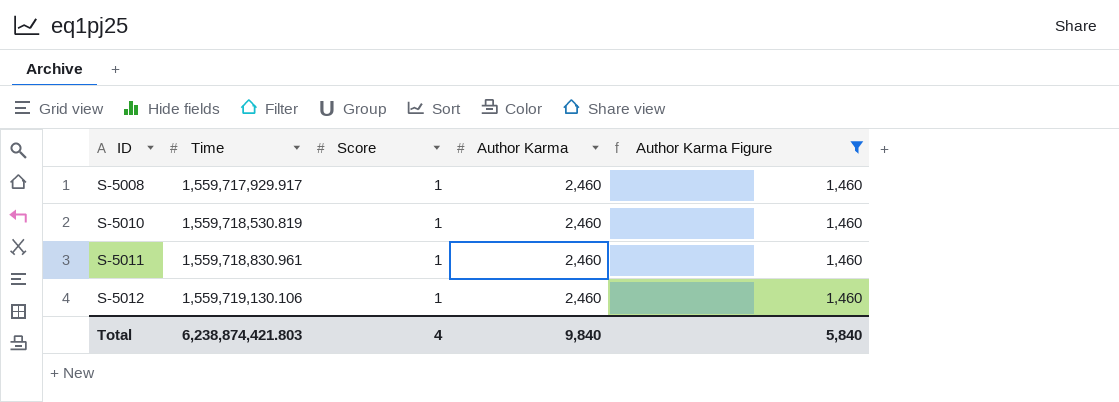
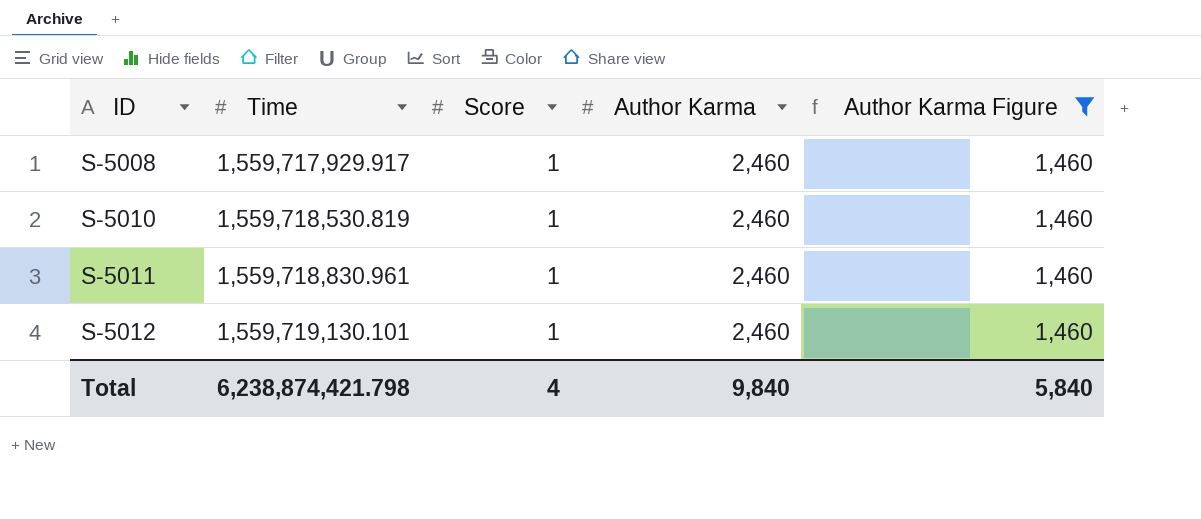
S-5012 | Time: 1,559,719,130.106 -> 1,559,719,130.101
Total | Time: 6,238,874,421.803 -> 6,238,874,421.798

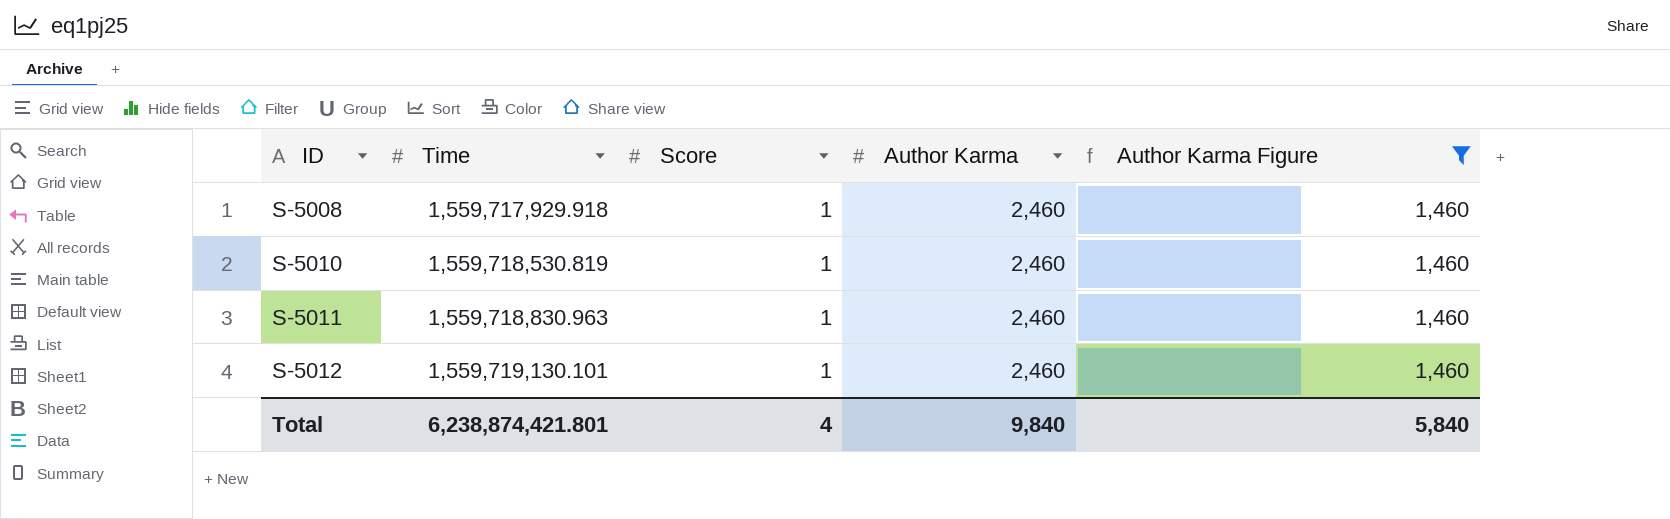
S-5008 | Time: 1,559,717,929.917 -> 1,559,717,929.918
S-5011 | Time: 1,559,718,830.961 -> 1,559,718,830.963
Total | Time: 6,238,874,421.798 -> 6,238,874,421.801

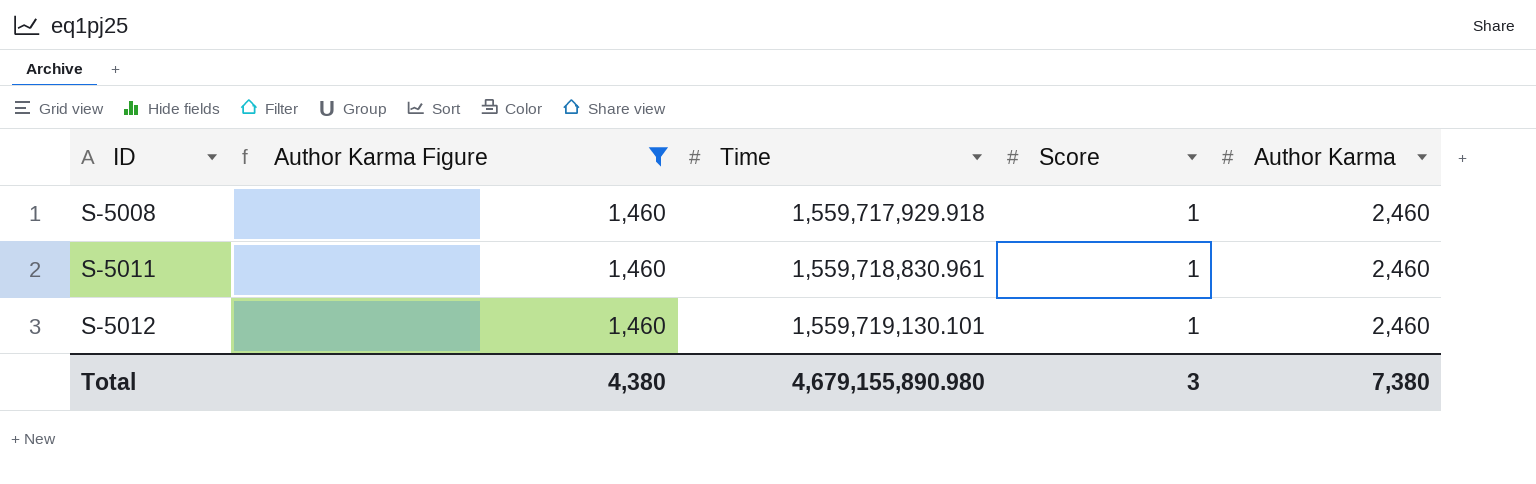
column Author Karma Figure | position: 5 -> 2
row S-5010: 1,559,718,530.819 | 1 | 2,460 | 1,460 -> none
S-5011 | Time: 1,559,718,830.963 -> 1,559,718,830.961
Total | Author Karma Figure: 5,840 -> 4,380
Total | Time: 6,238,874,421.801 -> 4,679,155,890.980
Total | Score: 4 -> 3
Total | Author Karma: 9,840 -> 7,380

